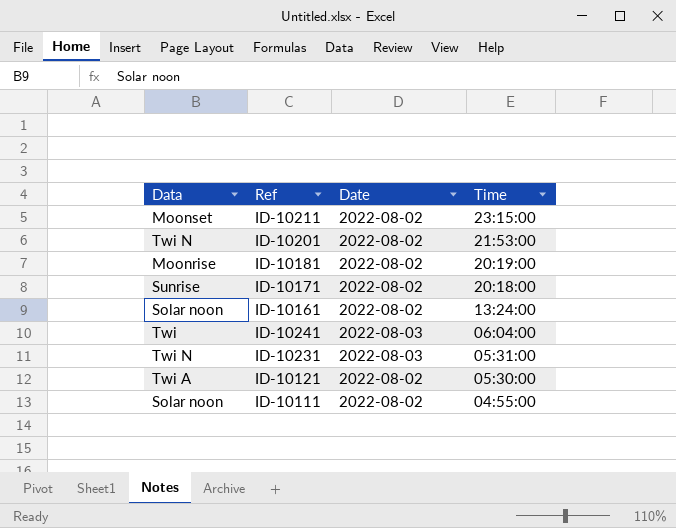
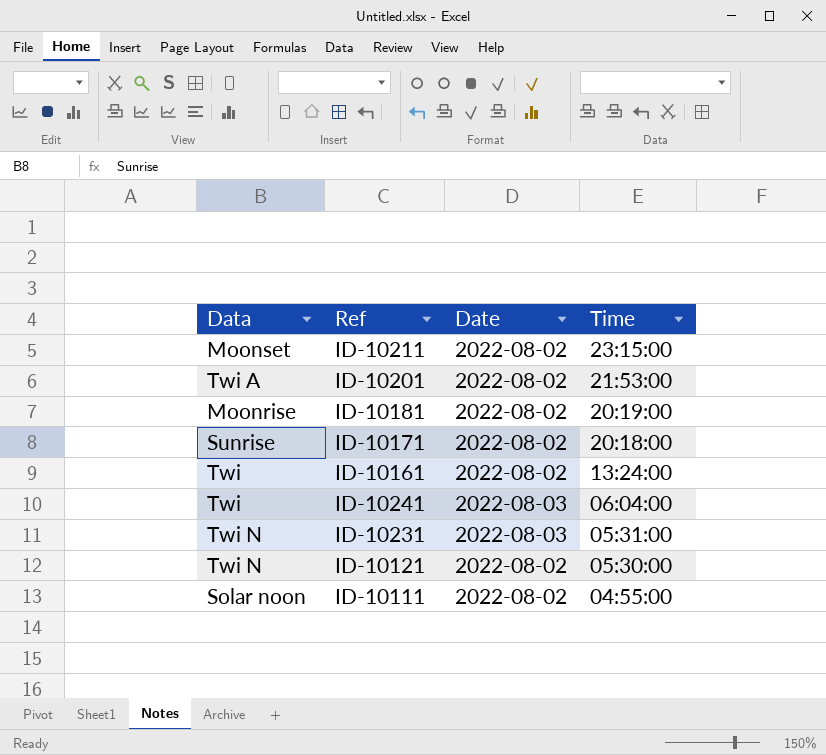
ID-10201 | Data: Twi N -> Twi A
ID-10161 | Data: Solar noon -> Twi
ID-10121 | Data: Twi A -> Twi N

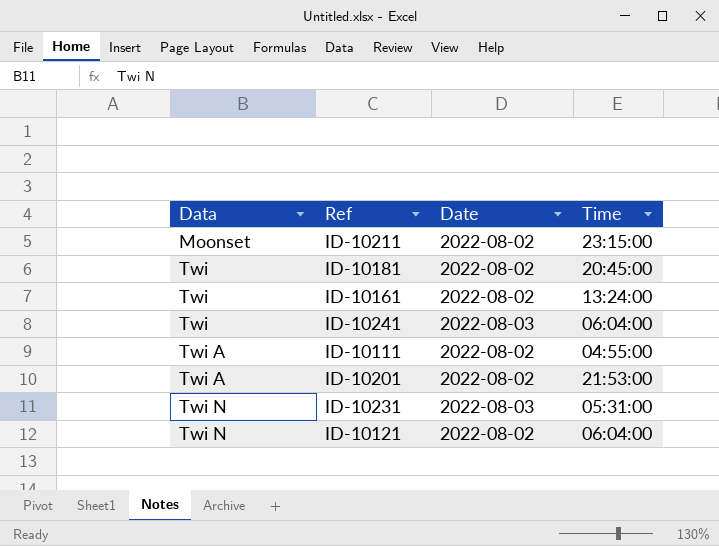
row order: Time descending -> Data ascending
row ID-10171: Sunrise | 2022-08-02 | 20:18:00 -> none
ID-10181 | Data: Moonrise -> Twi
ID-10181 | Time: 20:19:00 -> 20:45:00
ID-10111 | Data: Solar noon -> Twi A
ID-10121 | Time: 05:30:00 -> 06:04:00

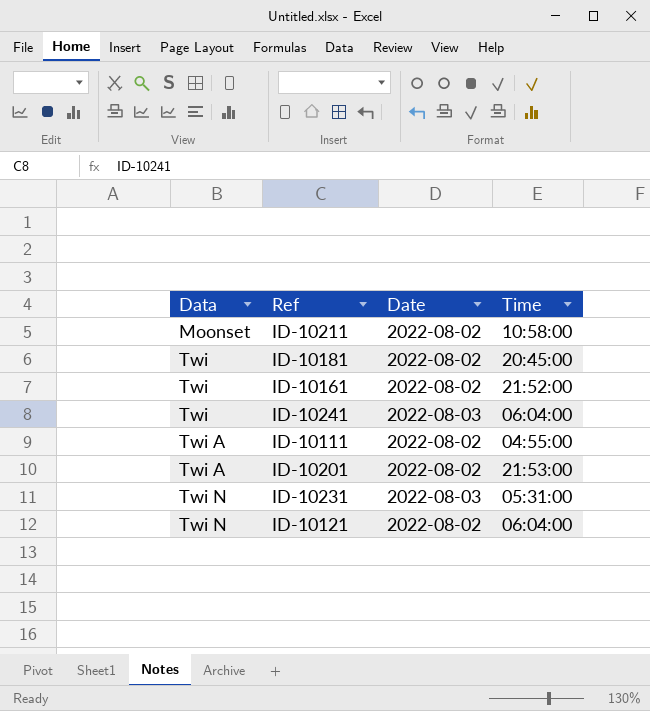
ID-10211 | Time: 23:15:00 -> 10:58:00
ID-10161 | Time: 13:24:00 -> 21:52:00

